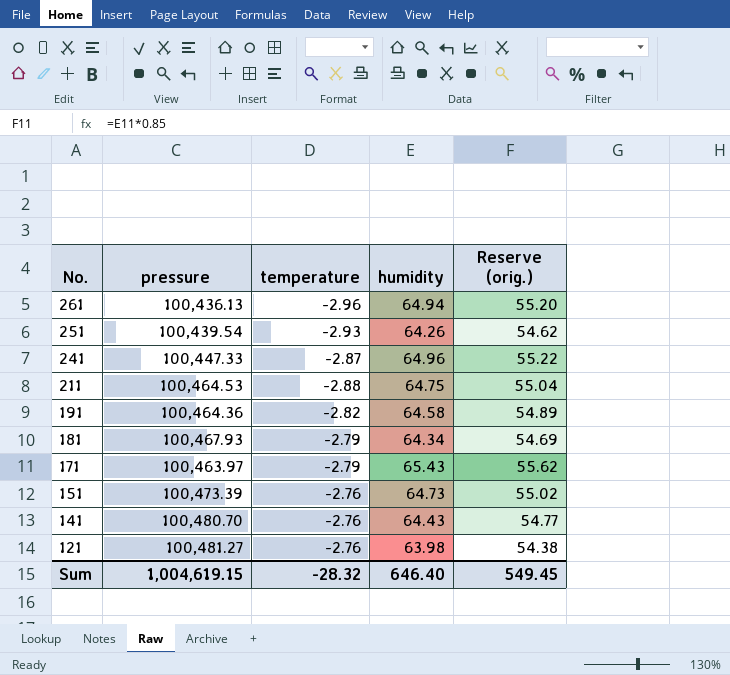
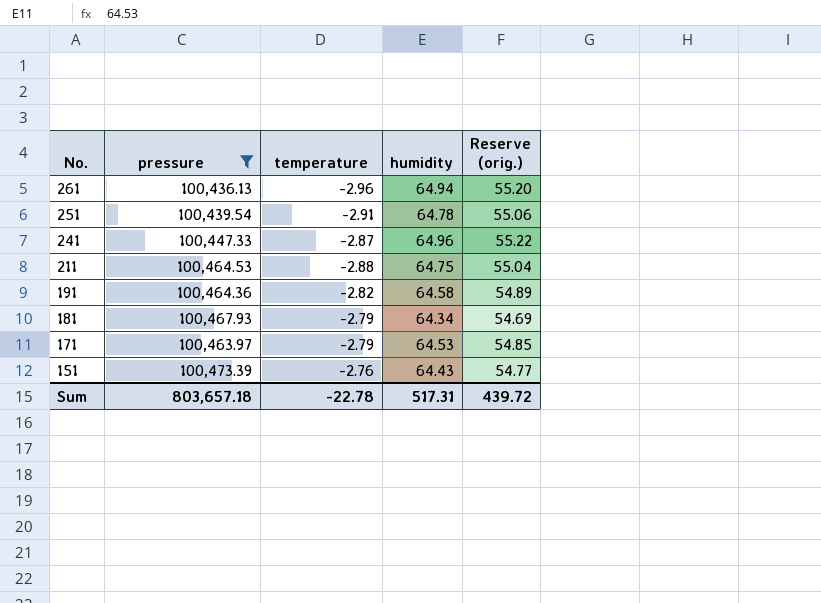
filter: none -> pressure <= 100,473.39
251 | temperature: -2.93 -> -2.91
251 | humidity: 64.26 -> 64.78
251 | Reserve (orig.): 54.62 -> 55.06
171 | humidity: 65.43 -> 64.53
171 | Reserve (orig.): 55.62 -> 54.85
151 | humidity: 64.73 -> 64.43
151 | Reserve (orig.): 55.02 -> 54.77
Sum | pressure: 1,004,619.15 -> 803,657.18
Sum | temperature: -28.32 -> -22.78
Sum | humidity: 646.40 -> 517.31
Sum | Reserve (orig.): 549.45 -> 439.72

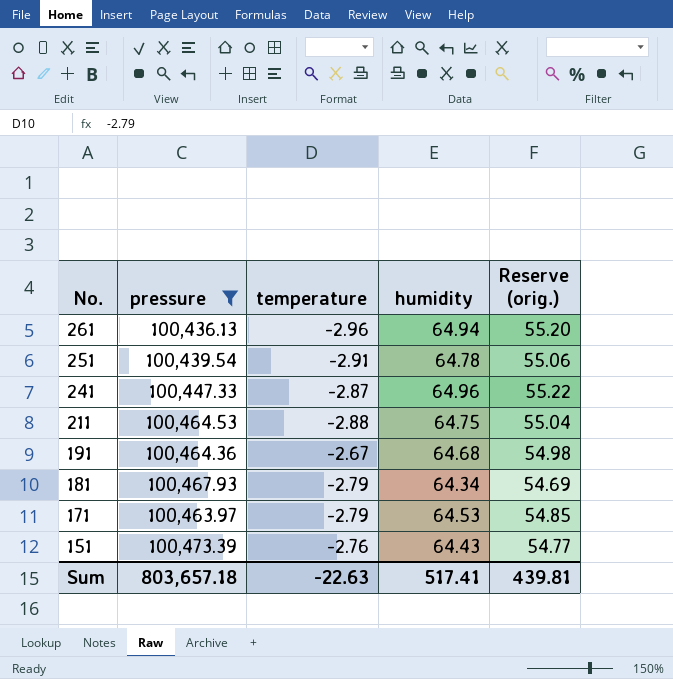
191 | temperature: -2.82 -> -2.67
191 | humidity: 64.58 -> 64.68
191 | Reserve (orig.): 54.89 -> 54.98
Sum | temperature: -22.78 -> -22.63
Sum | humidity: 517.31 -> 517.41
Sum | Reserve (orig.): 439.72 -> 439.81

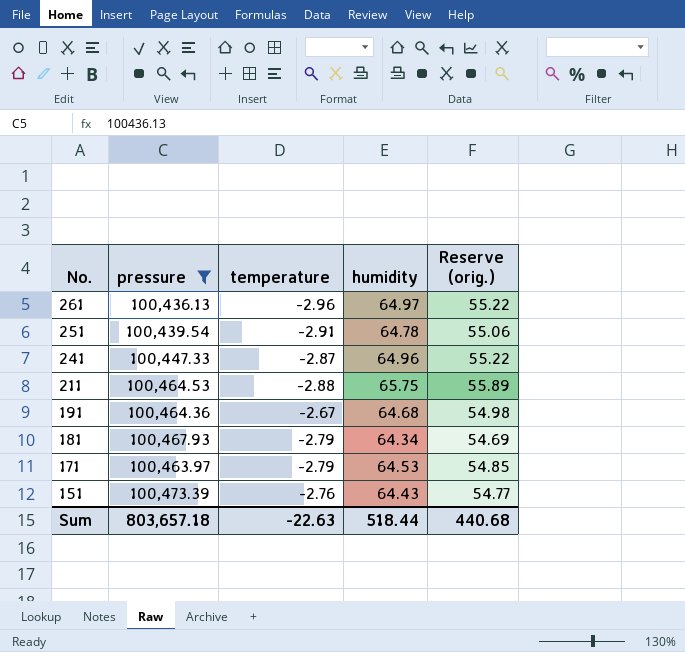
261 | humidity: 64.94 -> 64.97
261 | Reserve (orig.): 55.20 -> 55.22
211 | humidity: 64.75 -> 65.75
211 | Reserve (orig.): 55.04 -> 55.89
Sum | humidity: 517.41 -> 518.44
Sum | Reserve (orig.): 439.81 -> 440.68

